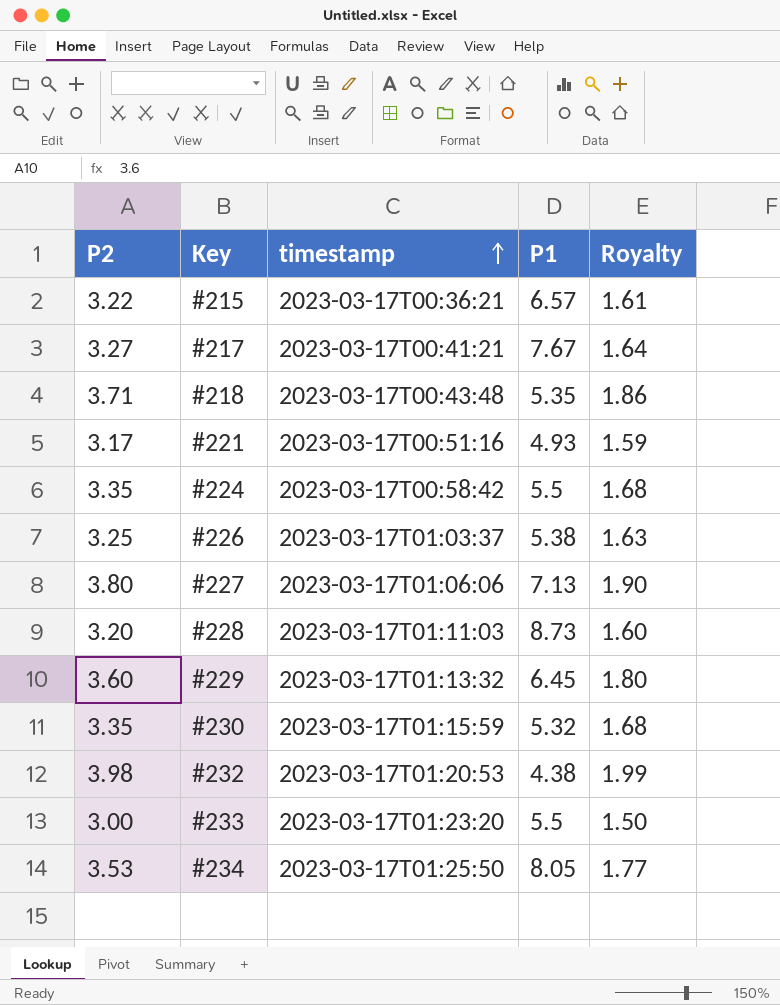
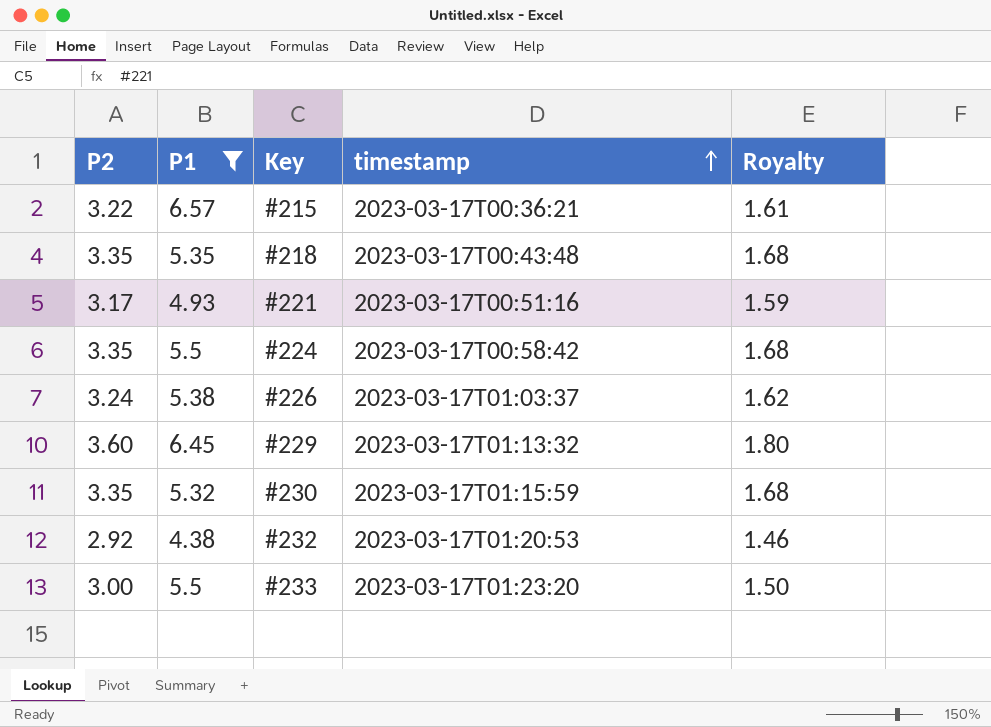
filter: none -> P1 <= 6.57
column P1 | position: 4 -> 2
#218 | P2: 3.71 -> 3.35
#218 | Royalty: 1.86 -> 1.68
#226 | P2: 3.25 -> 3.24
#226 | Royalty: 1.63 -> 1.62
#232 | P2: 3.98 -> 2.92
#232 | Royalty: 1.99 -> 1.46

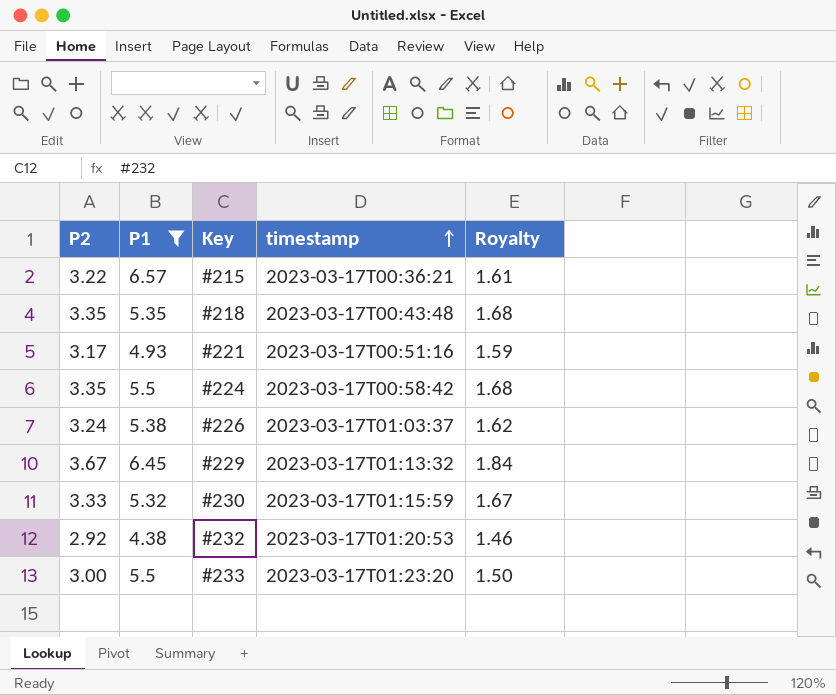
#229 | P2: 3.60 -> 3.67
#229 | Royalty: 1.80 -> 1.84
#230 | P2: 3.35 -> 3.33
#230 | Royalty: 1.68 -> 1.67

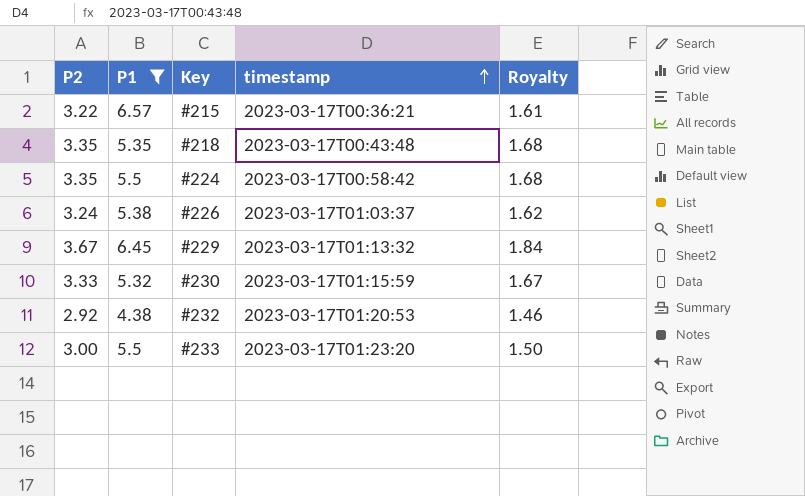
row #221: 3.17 | 4.93 | 2023-03-17T00:51:16 | 1.59 -> none

